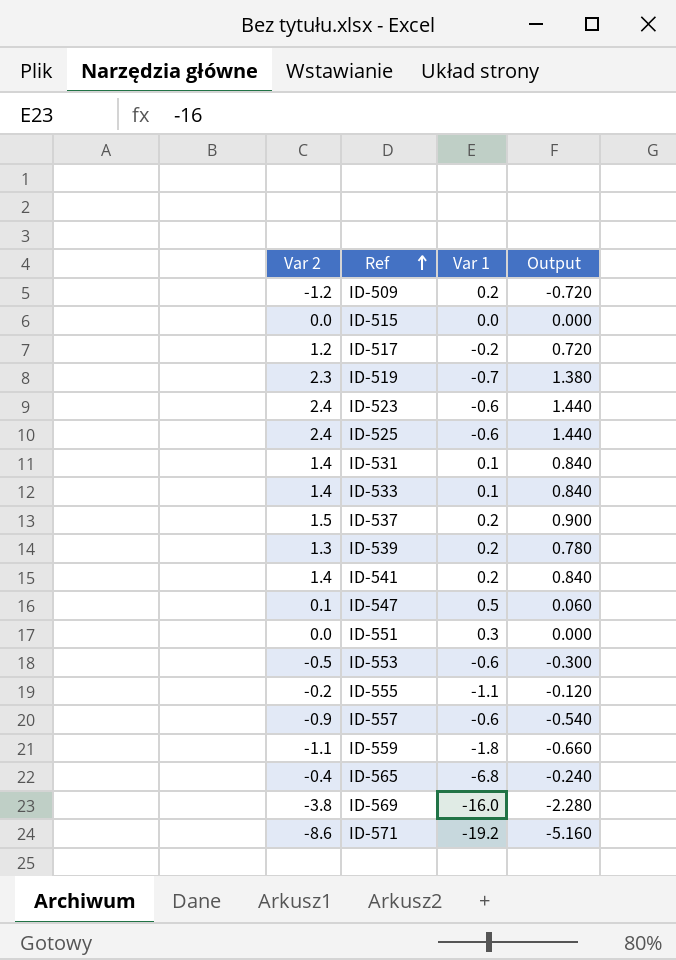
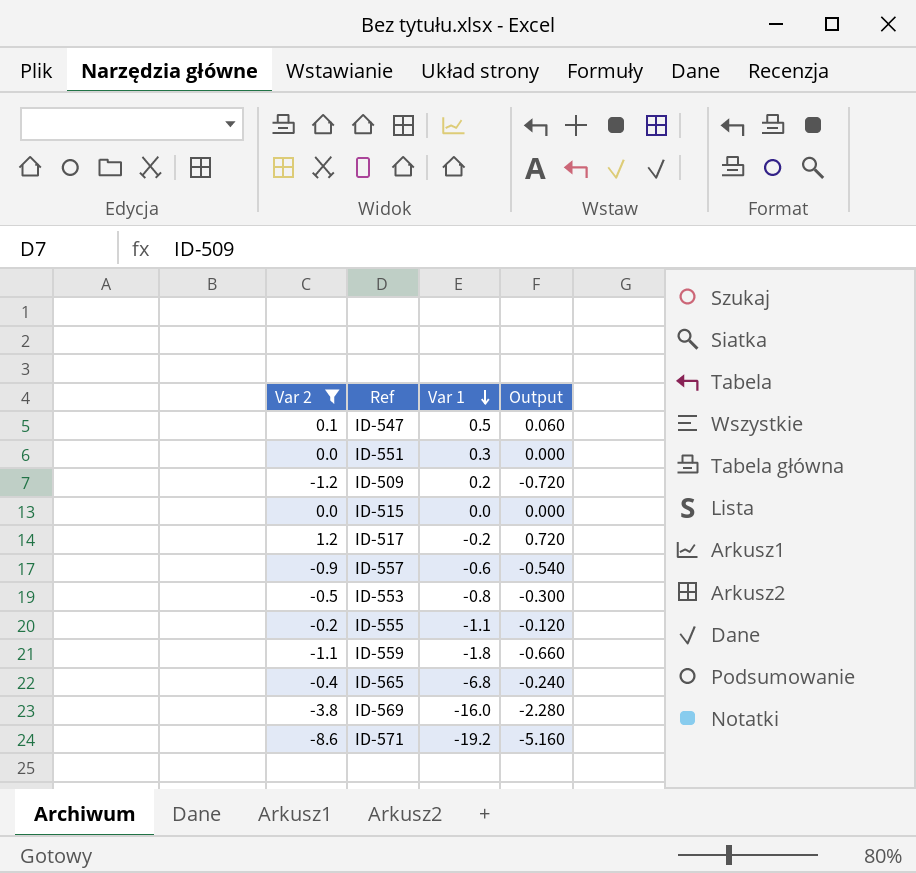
filter: none -> Var 2 <= 1.2
row order: Ref ascending -> Var 1 descending
ID-553 | Var 1: -0.6 -> -0.8

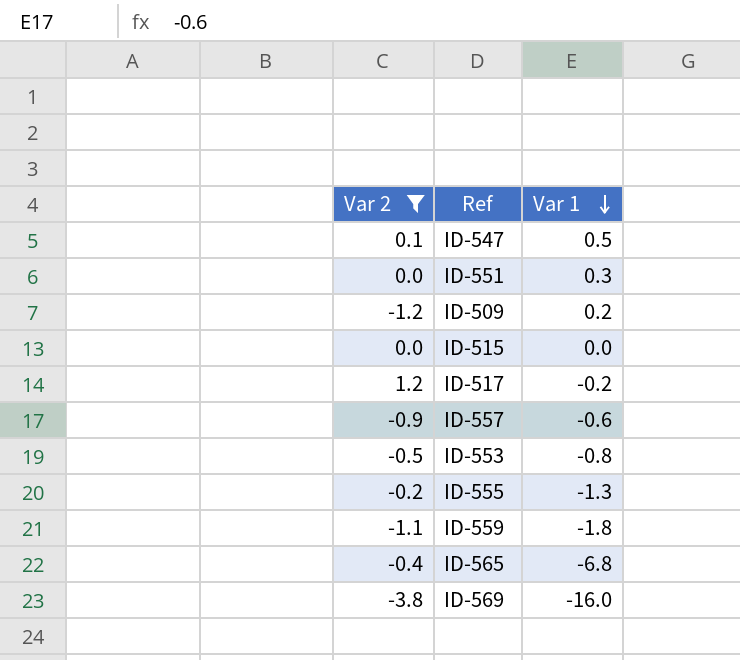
column Output | formula: [Var 2] * 0.6 -> none
row ID-571: -8.6 | -19.2 | -5.160 -> none
ID-555 | Var 1: -1.1 -> -1.3

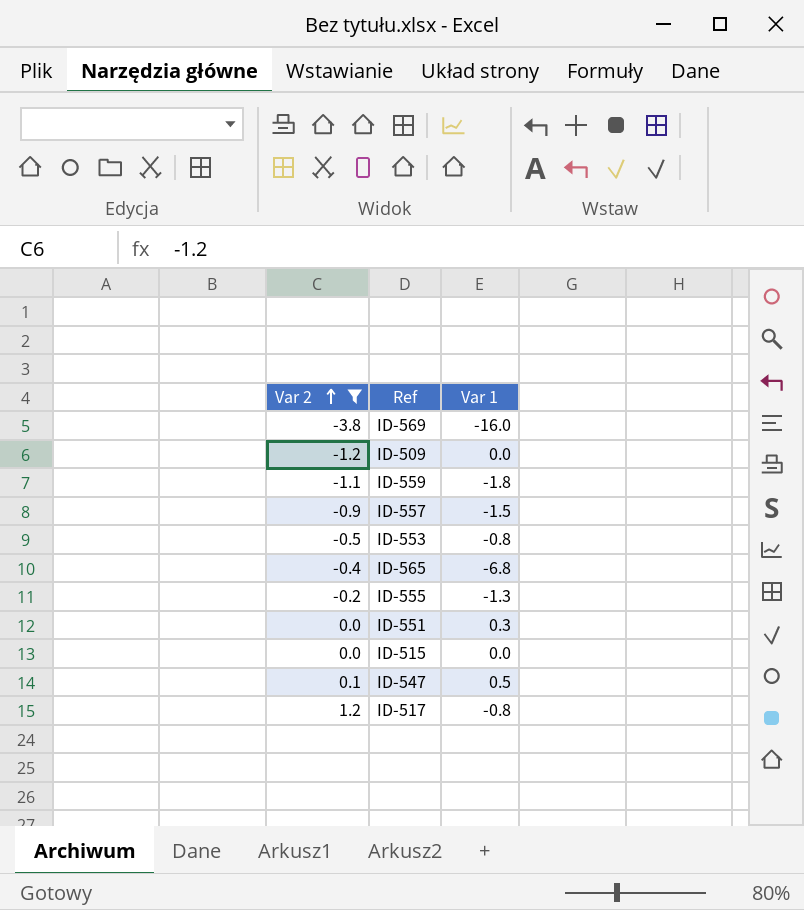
row order: Var 1 descending -> Var 2 ascending
ID-509 | Var 1: 0.2 -> 0.0
ID-557 | Var 1: -0.6 -> -1.5
ID-517 | Var 1: -0.2 -> -0.8

